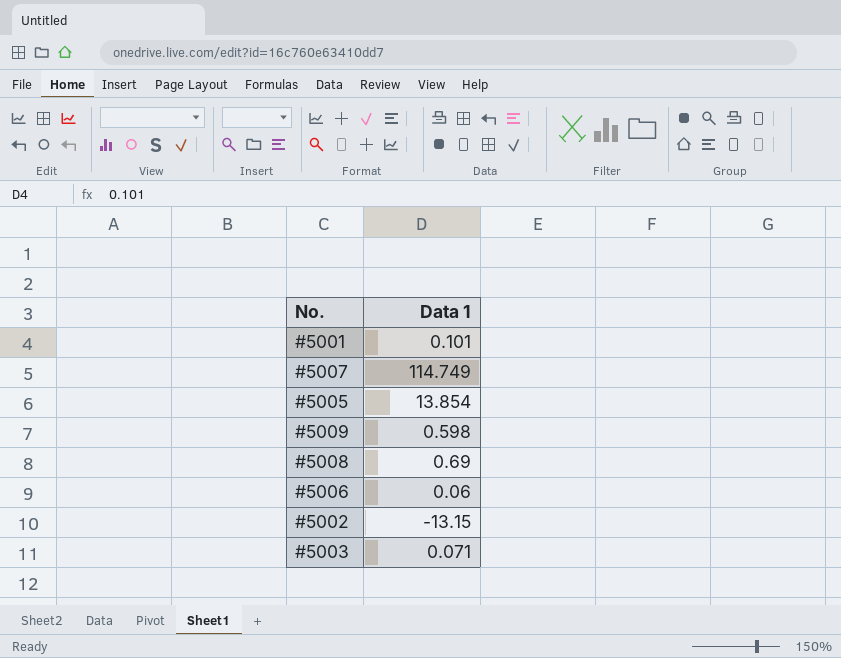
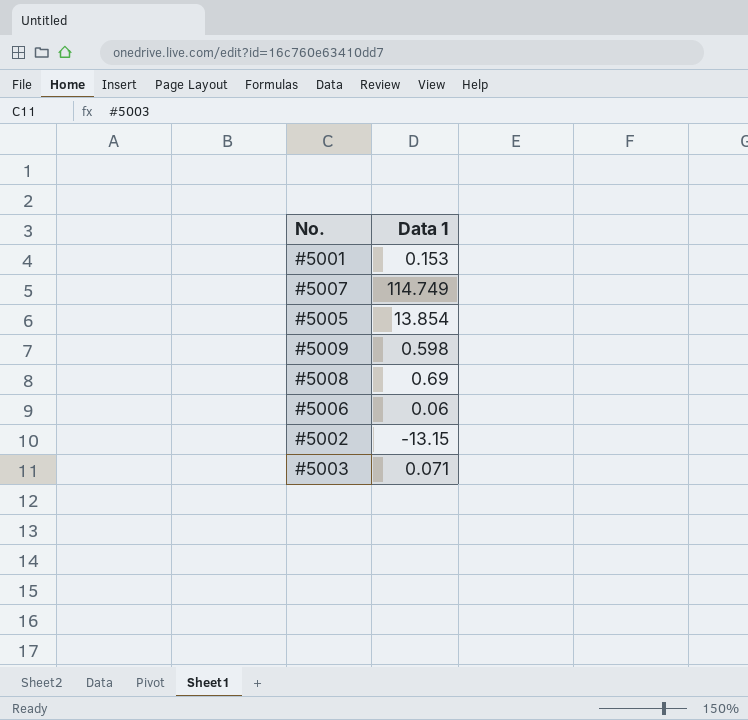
#5001 | Data 1: 0.101 -> 0.153

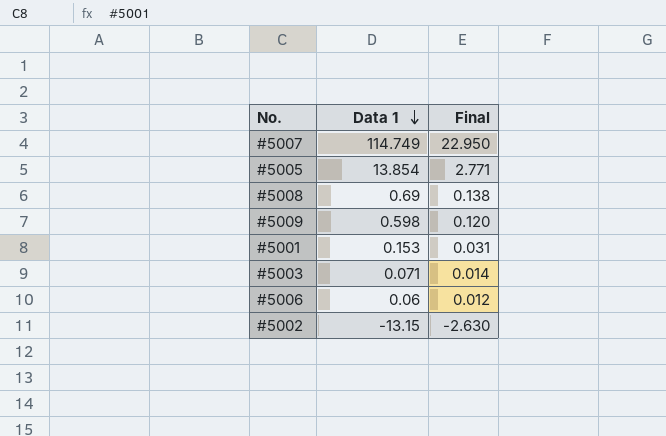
row order: none -> Data 1 descending
column Final | formula: none -> [Data 1] * 0.2

